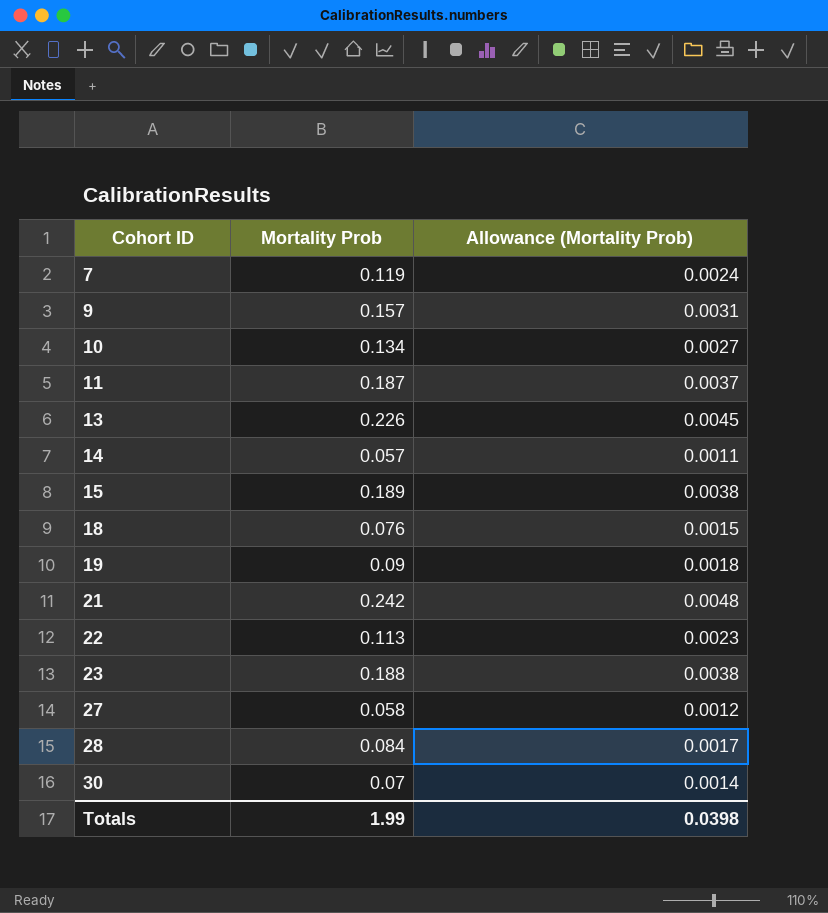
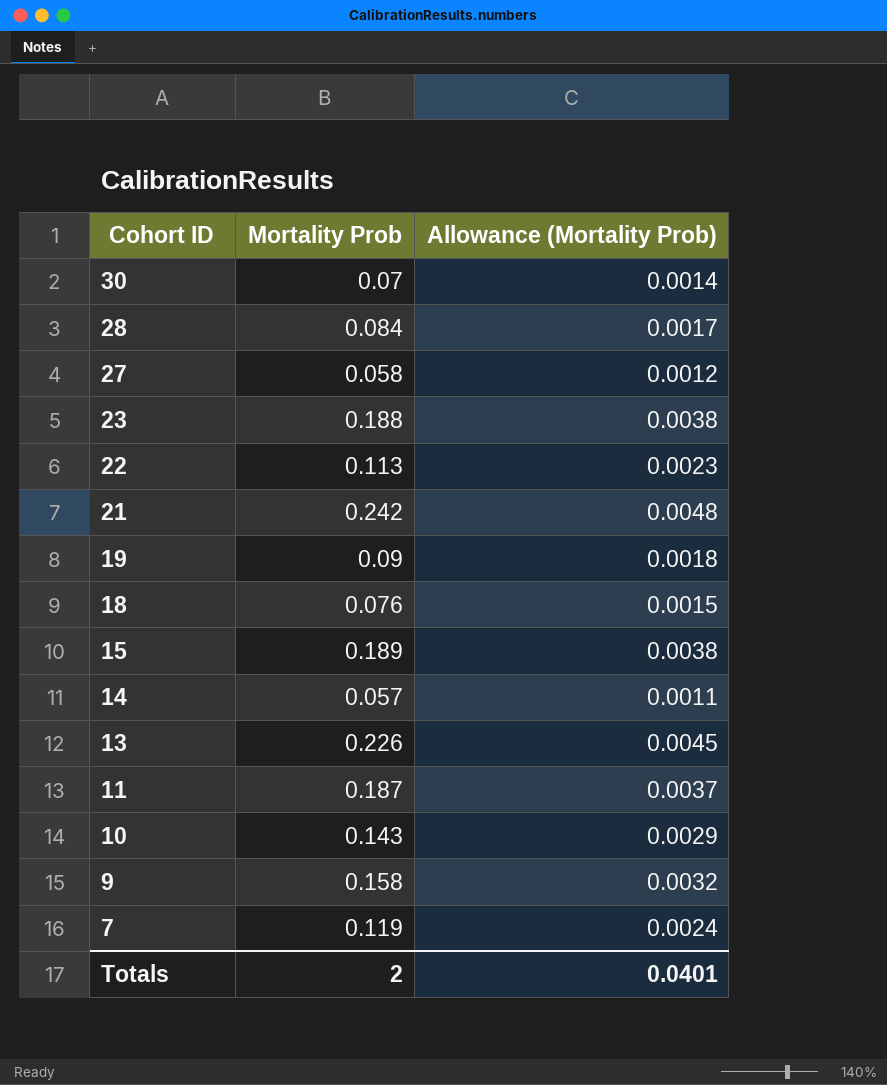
row order: Cohort ID ascending -> Cohort ID descending
10 | Mortality Prob: 0.134 -> 0.143
10 | Allowance (Mortality Prob): 0.0027 -> 0.0029
9 | Mortality Prob: 0.157 -> 0.158
9 | Allowance (Mortality Prob): 0.0031 -> 0.0032
Totals | Mortality Prob: 1.99 -> 2
Totals | Allowance (Mortality Prob): 0.0398 -> 0.0401

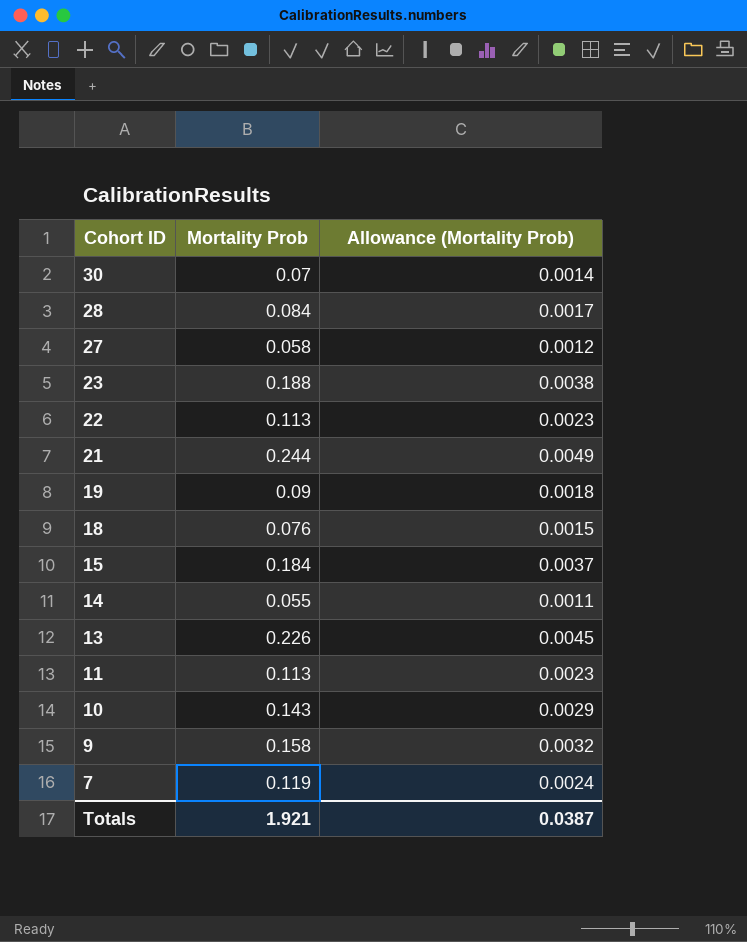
21 | Mortality Prob: 0.242 -> 0.244
21 | Allowance (Mortality Prob): 0.0048 -> 0.0049
15 | Mortality Prob: 0.189 -> 0.184
15 | Allowance (Mortality Prob): 0.0038 -> 0.0037
14 | Mortality Prob: 0.057 -> 0.055
11 | Mortality Prob: 0.187 -> 0.113
11 | Allowance (Mortality Prob): 0.0037 -> 0.0023
Totals | Mortality Prob: 2 -> 1.921
Totals | Allowance (Mortality Prob): 0.0401 -> 0.0387

